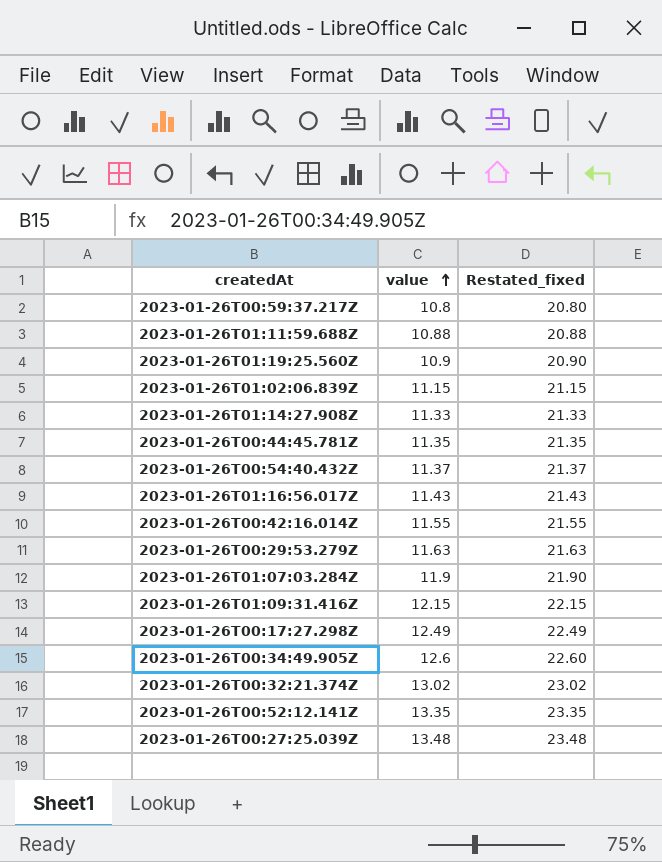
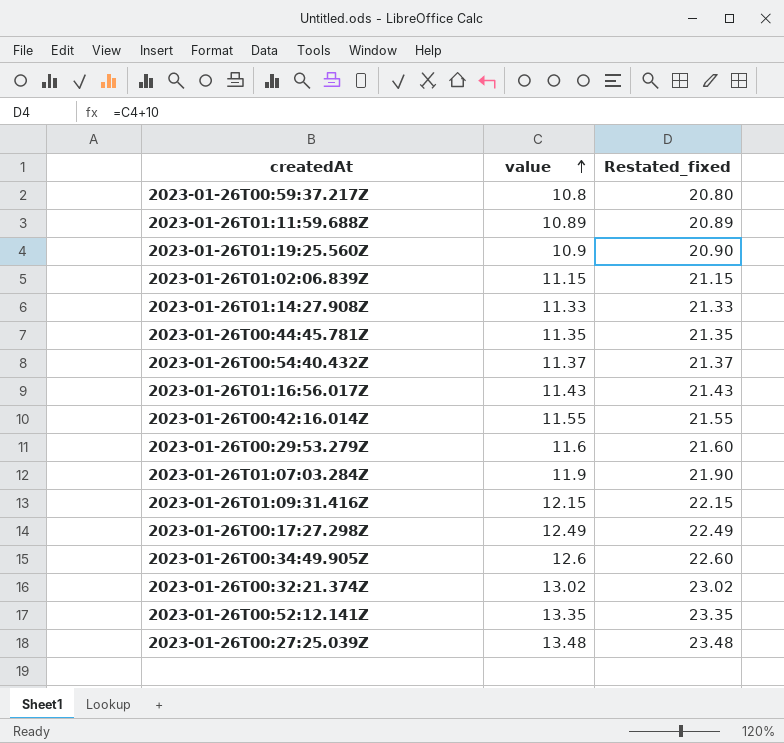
2023-01-26T01:11:59.688Z | value: 10.88 -> 10.89
2023-01-26T01:11:59.688Z | Restated_fixed: 20.88 -> 20.89
2023-01-26T00:29:53.279Z | value: 11.63 -> 11.6
2023-01-26T00:29:53.279Z | Restated_fixed: 21.63 -> 21.60

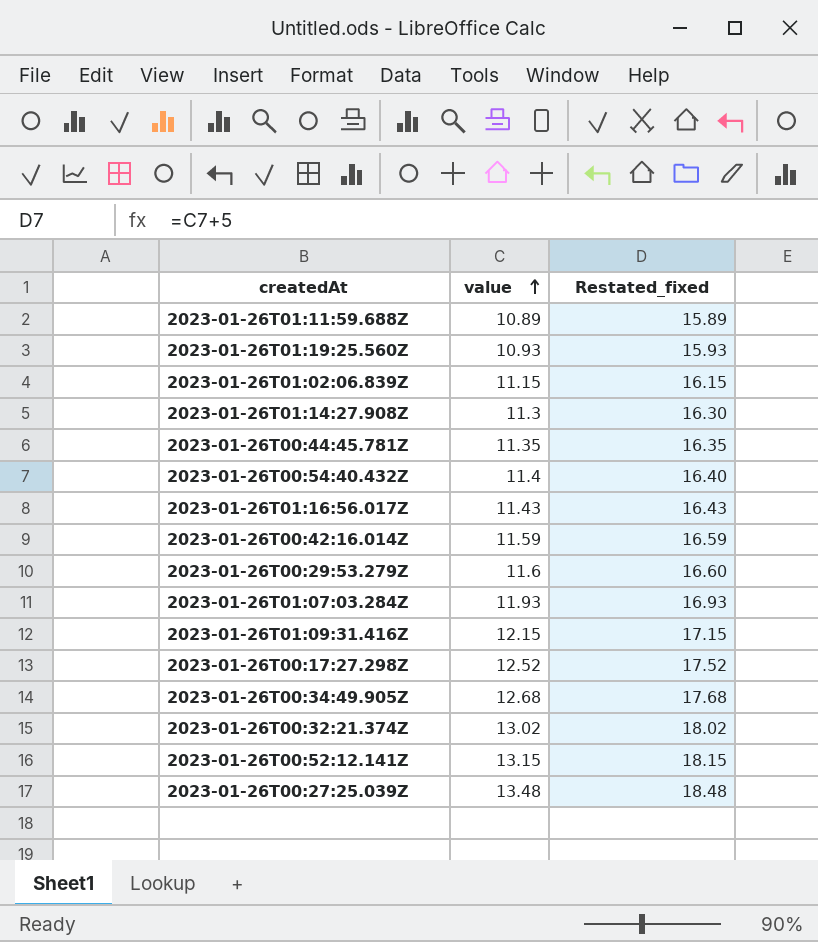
column Restated_fixed | formula: [value] + 10 -> [value] + 5
row 2023-01-26T00:59:37.217Z: 10.8 | 20.80 -> none
2023-01-26T01:19:25.560Z | value: 10.9 -> 10.93
2023-01-26T01:14:27.908Z | value: 11.33 -> 11.3
2023-01-26T00:54:40.432Z | value: 11.37 -> 11.4
2023-01-26T00:42:16.014Z | value: 11.55 -> 11.59
2023-01-26T01:07:03.284Z | value: 11.9 -> 11.93
2023-01-26T00:17:27.298Z | value: 12.49 -> 12.52
2023-01-26T00:34:49.905Z | value: 12.6 -> 12.68
2023-01-26T00:52:12.141Z | value: 13.35 -> 13.15

